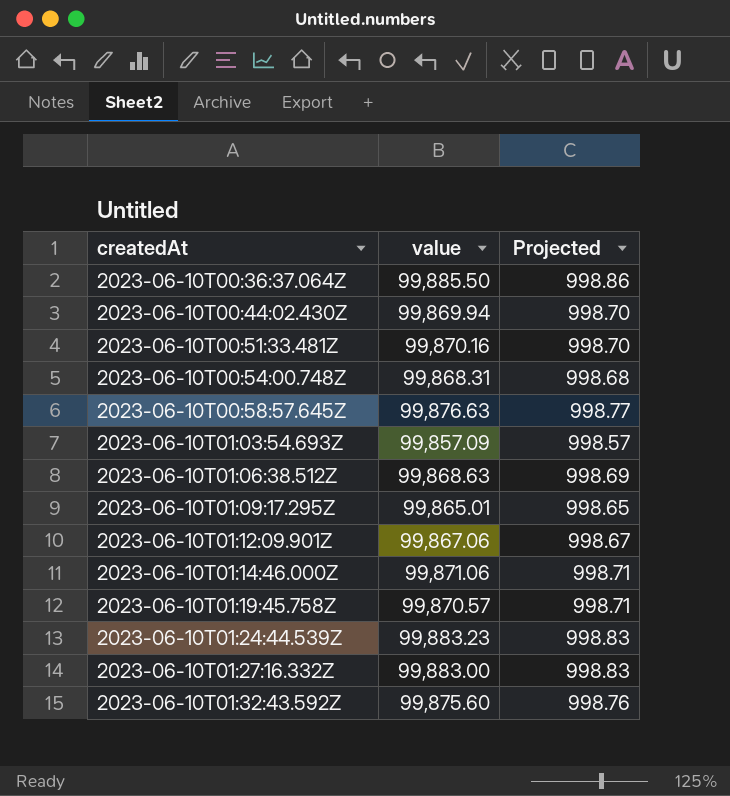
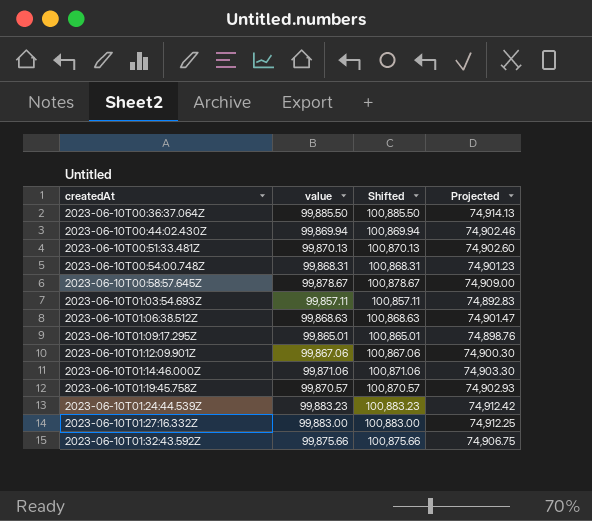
column Shifted | formula: none -> [value] + 1000
column Projected | formula: [value] * 0.01 -> [value] * 0.75
2023-06-10T00:51:33.481Z | value: 99,870.16 -> 99,870.13
2023-06-10T00:58:57.645Z | value: 99,876.63 -> 99,878.67
2023-06-10T01:03:54.693Z | value: 99,857.09 -> 99,857.11
2023-06-10T01:32:43.592Z | value: 99,875.60 -> 99,875.66

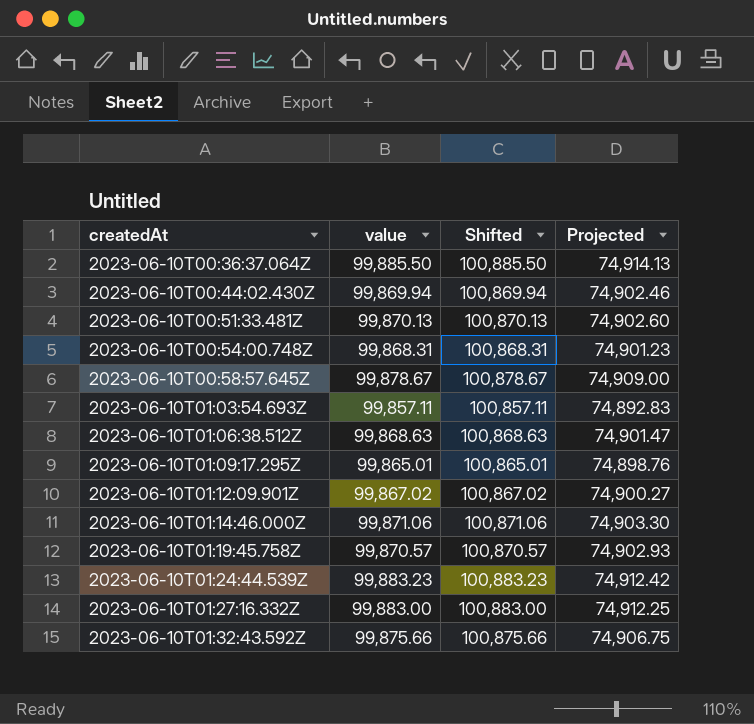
2023-06-10T01:12:09.901Z | value: 99,867.06 -> 99,867.02
2023-06-10T01:12:09.901Z | Shifted: 100,867.06 -> 100,867.02
2023-06-10T01:12:09.901Z | Projected: 74,900.30 -> 74,900.27

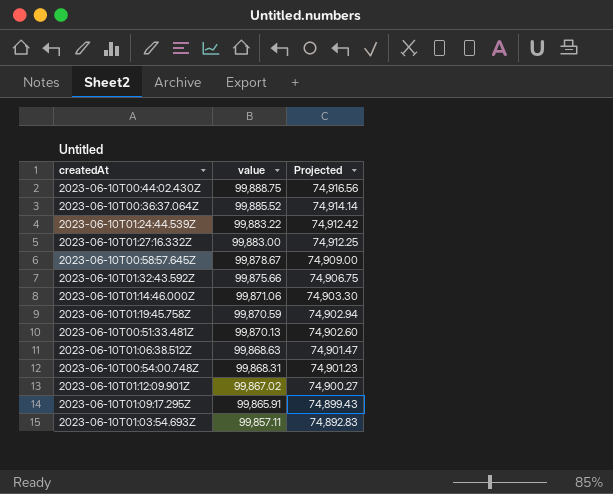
row order: createdAt ascending -> value descending
column Shifted | formula: [value] + 1000 -> none
2023-06-10T00:44:02.430Z | value: 99,869.94 -> 99,888.75
2023-06-10T00:44:02.430Z | Projected: 74,902.46 -> 74,916.56
2023-06-10T00:36:37.064Z | value: 99,885.50 -> 99,885.52
2023-06-10T00:36:37.064Z | Projected: 74,914.13 -> 74,914.14
2023-06-10T01:24:44.539Z | value: 99,883.23 -> 99,883.22
2023-06-10T01:19:45.758Z | value: 99,870.57 -> 99,870.59
2023-06-10T01:19:45.758Z | Projected: 74,902.93 -> 74,902.94
2023-06-10T01:09:17.295Z | value: 99,865.01 -> 99,865.91
2023-06-10T01:09:17.295Z | Projected: 74,898.76 -> 74,899.43

